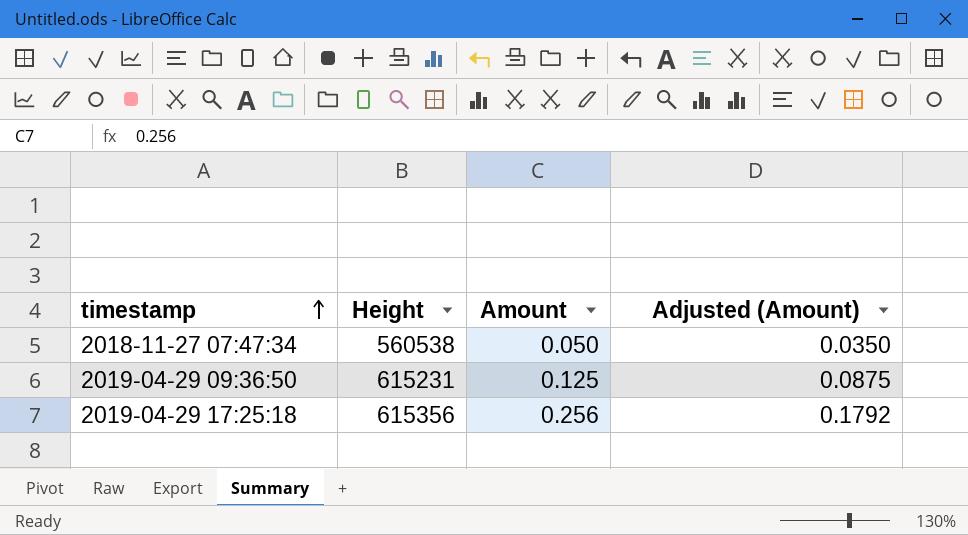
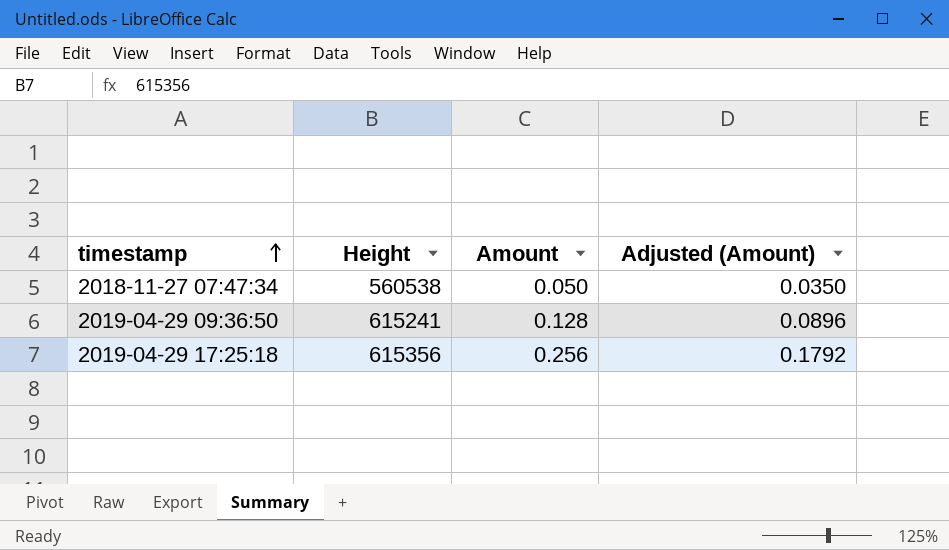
2019-04-29 09:36:50 | Height: 615231 -> 615241
2019-04-29 09:36:50 | Amount: 0.125 -> 0.128
2019-04-29 09:36:50 | Adjusted (Amount): 0.0875 -> 0.0896

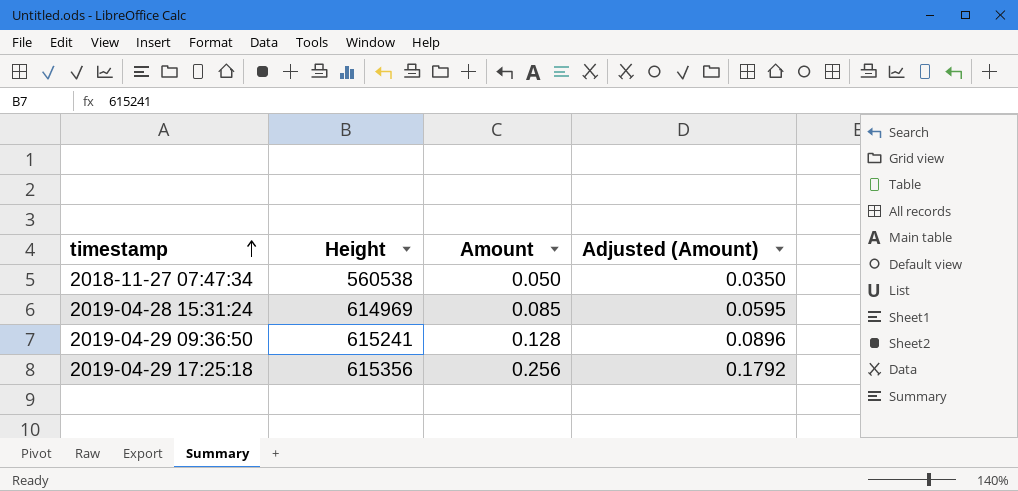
row 2019-04-28 15:31:24: none -> 614969 | 0.085 | 0.0595

